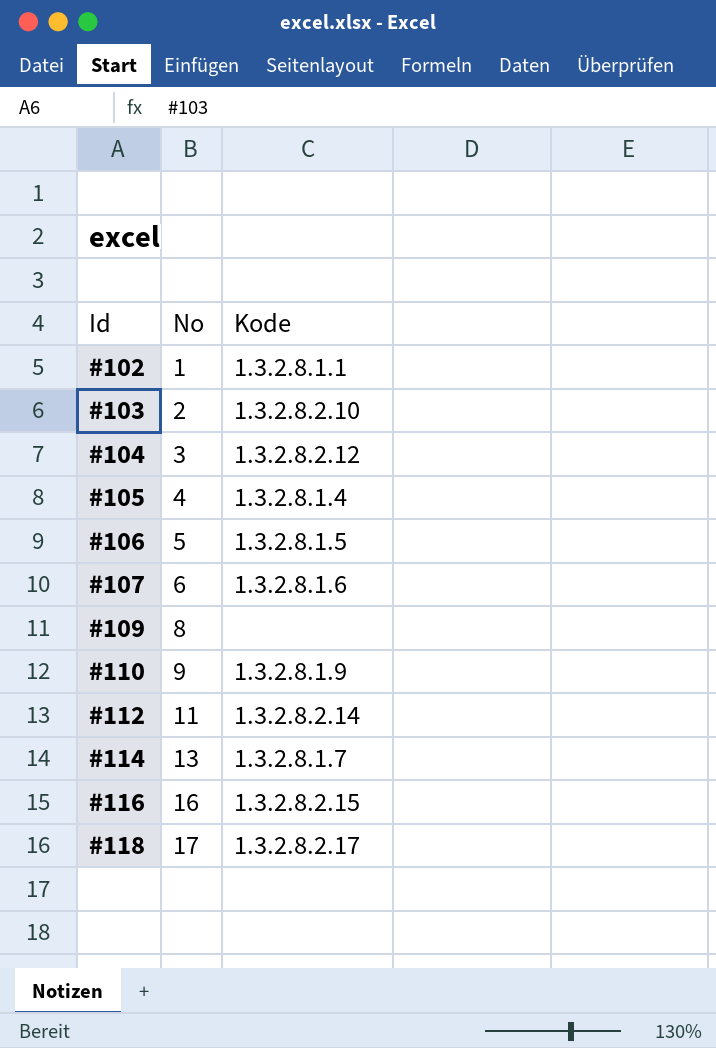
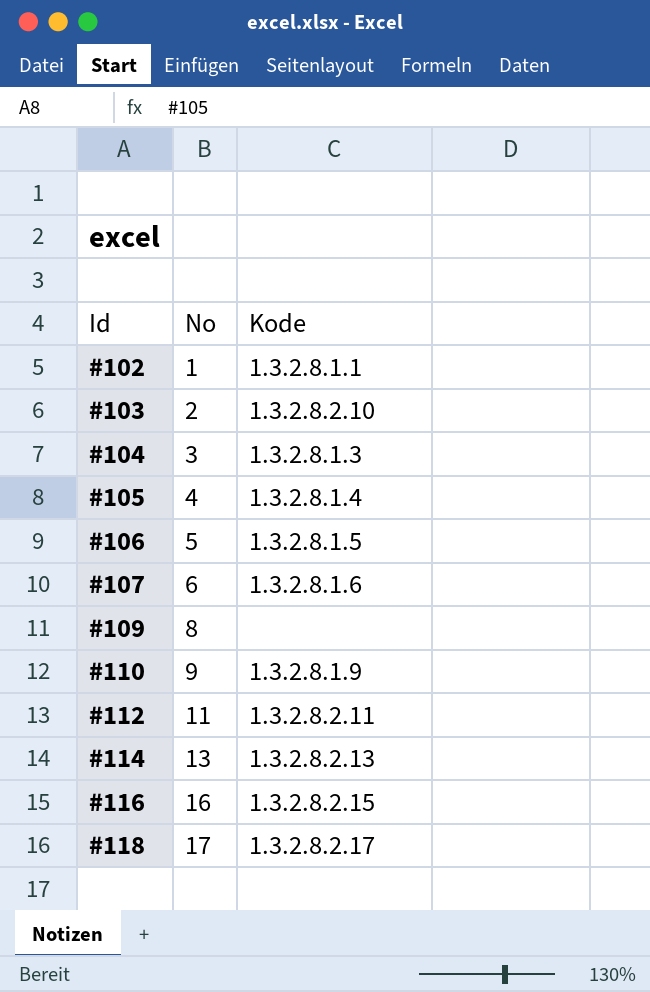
#104 | Kode: 1.3.2.8.2.12 -> 1.3.2.8.1.3
#112 | Kode: 1.3.2.8.2.14 -> 1.3.2.8.2.11
#114 | Kode: 1.3.2.8.1.7 -> 1.3.2.8.2.13

